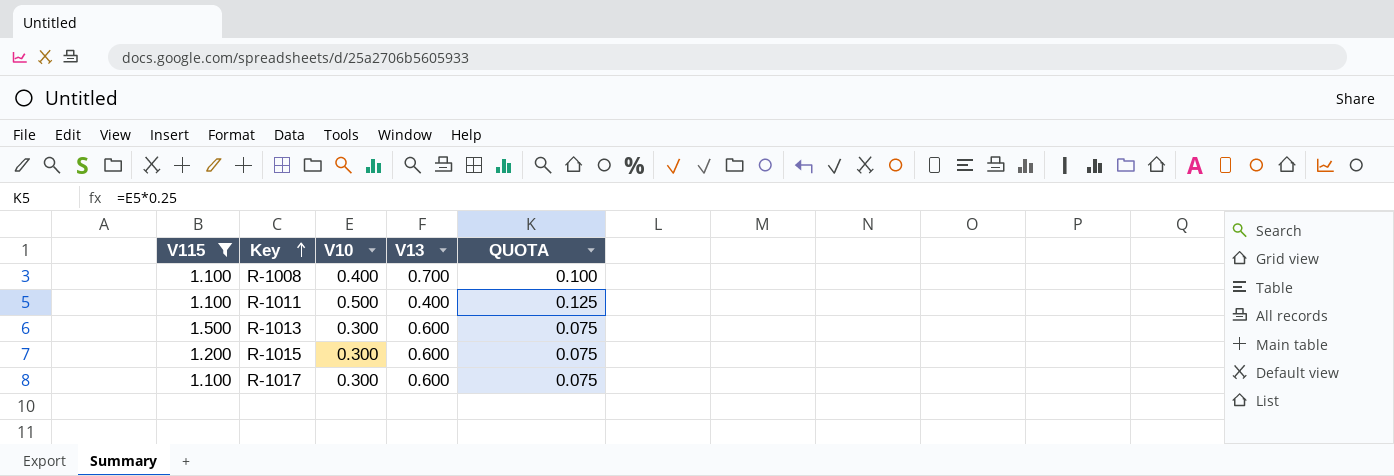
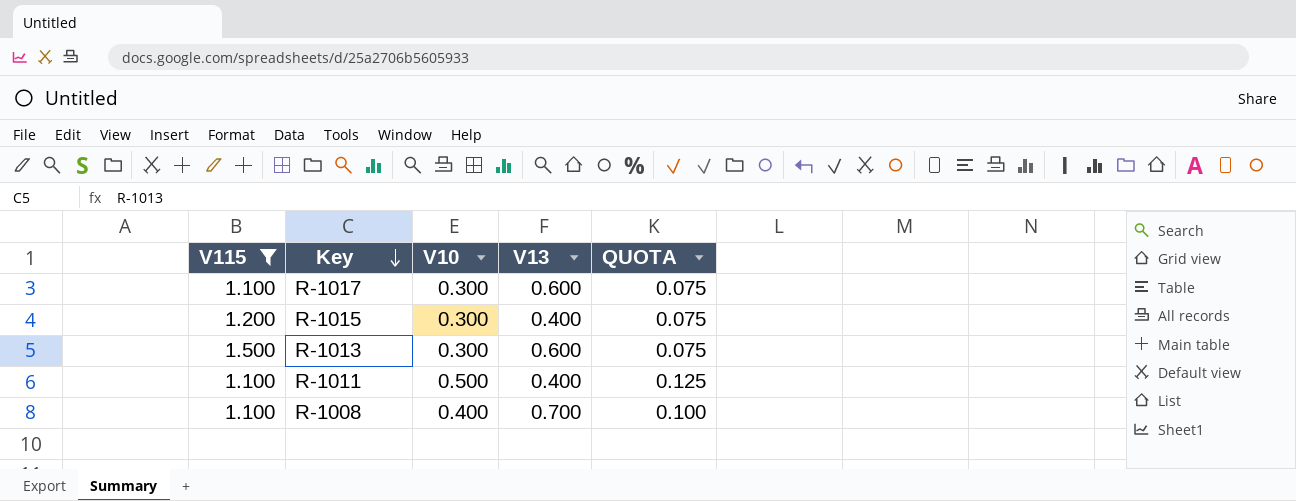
row order: Key ascending -> Key descending
R-1015 | V13: 0.600 -> 0.400

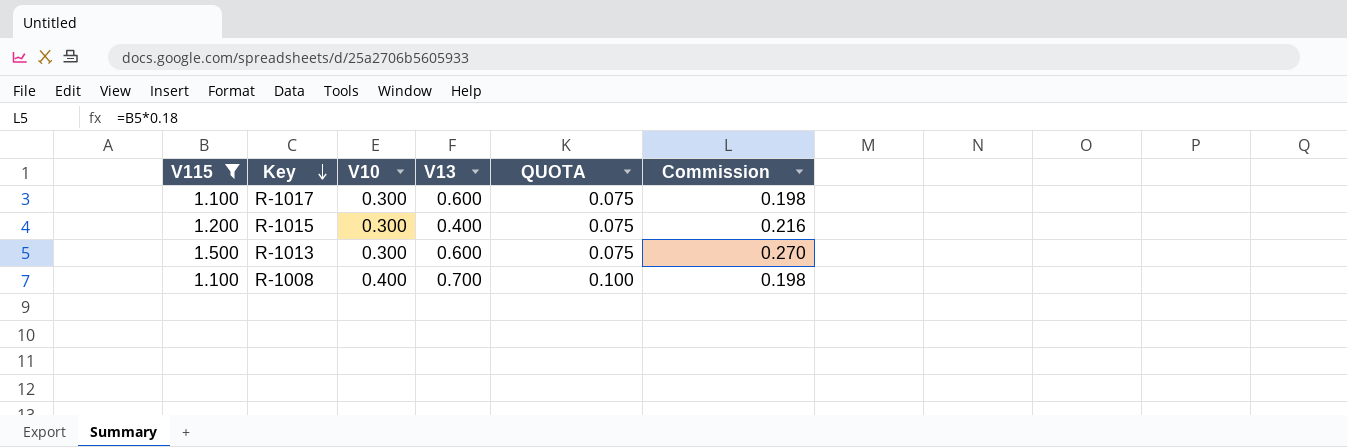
column Commission | formula: none -> [V115] * 0.18
row R-1011: 1.100 | 0.500 | 0.400 | 0.125 -> none

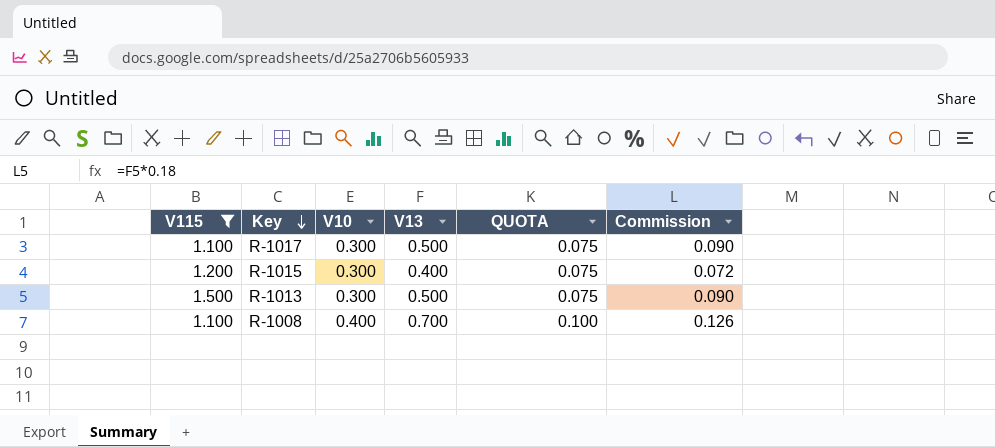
column Commission | formula: [V115] * 0.18 -> [V13] * 0.18
R-1017 | V13: 0.600 -> 0.500
R-1013 | V13: 0.600 -> 0.500

